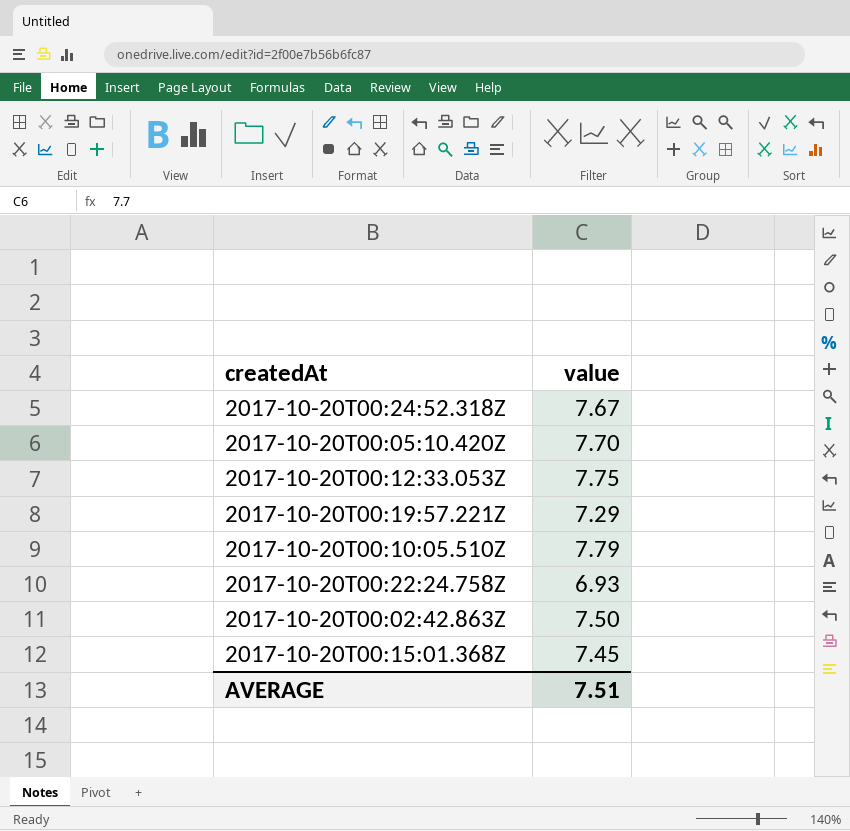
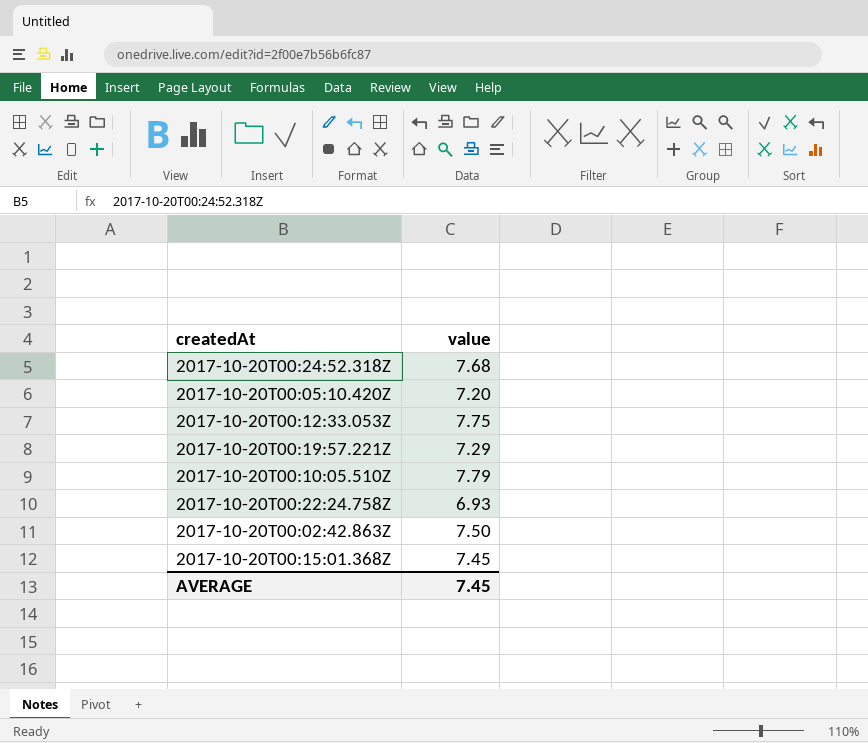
2017-10-20T00:24:52.318Z | value: 7.67 -> 7.68
2017-10-20T00:05:10.420Z | value: 7.70 -> 7.20
AVERAGE | value: 7.51 -> 7.45

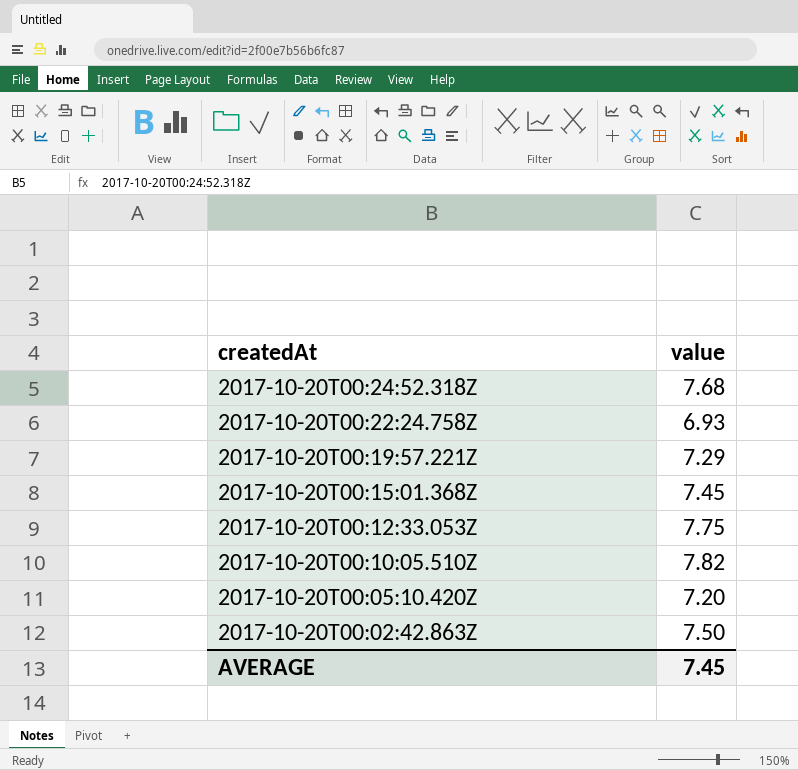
row order: none -> createdAt descending
2017-10-20T00:10:05.510Z | value: 7.79 -> 7.82

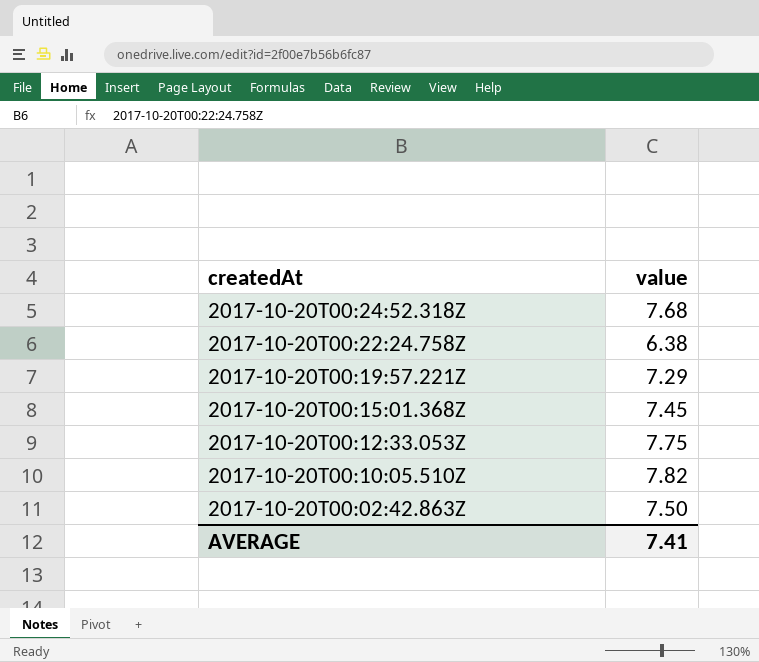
row 2017-10-20T00:05:10.420Z: 7.20 -> none
2017-10-20T00:22:24.758Z | value: 6.93 -> 6.38
AVERAGE | value: 7.45 -> 7.41

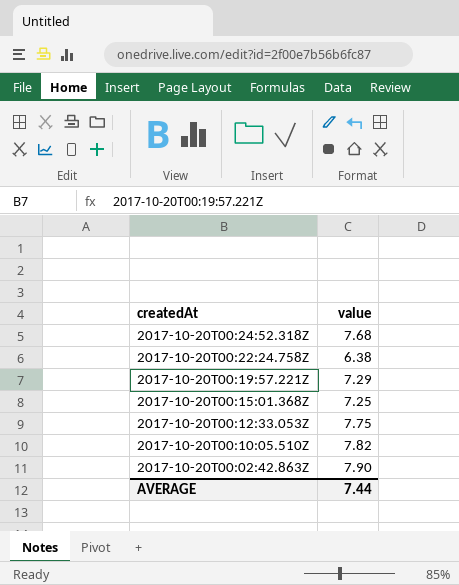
2017-10-20T00:15:01.368Z | value: 7.45 -> 7.25
2017-10-20T00:02:42.863Z | value: 7.50 -> 7.90
AVERAGE | value: 7.41 -> 7.44

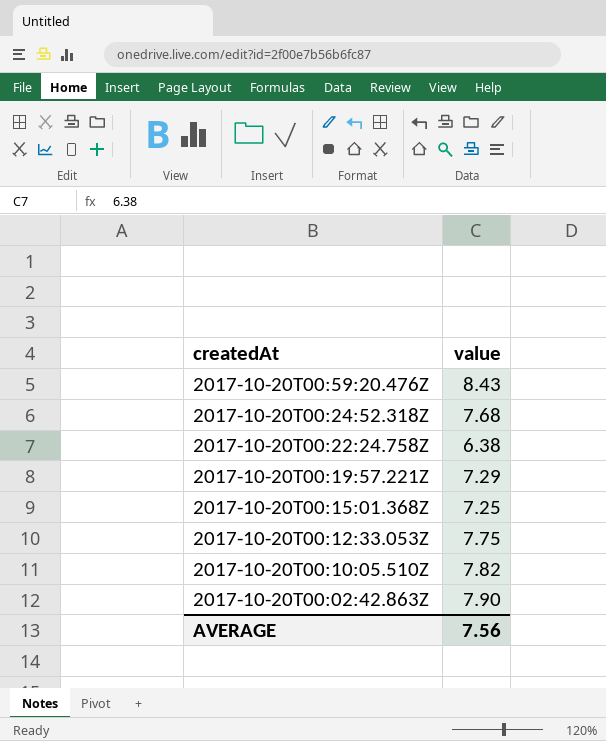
row 2017-10-20T00:59:20.476Z: none -> 8.43
AVERAGE | value: 7.44 -> 7.56

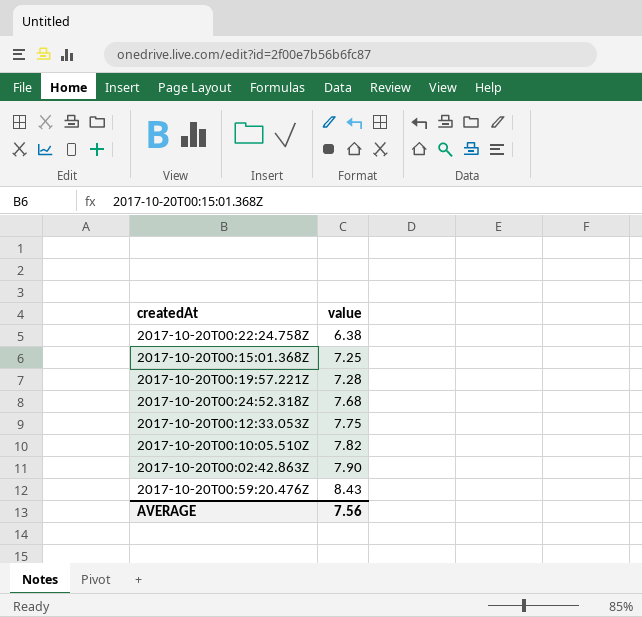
row order: createdAt descending -> value ascending
2017-10-20T00:19:57.221Z | value: 7.29 -> 7.28

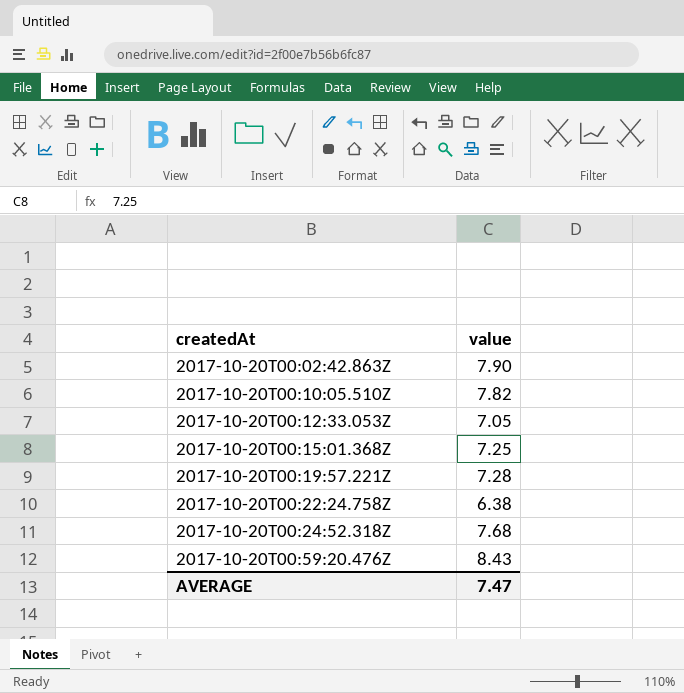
row order: value ascending -> createdAt ascending
2017-10-20T00:12:33.053Z | value: 7.75 -> 7.05
AVERAGE | value: 7.56 -> 7.47

